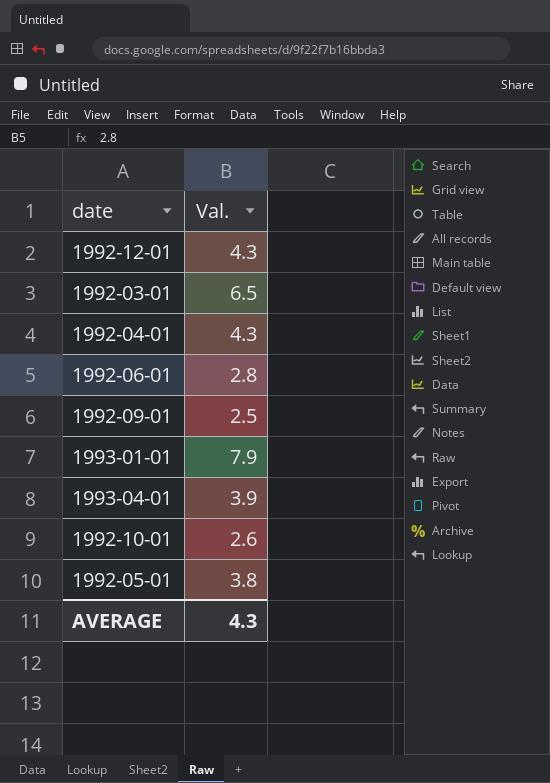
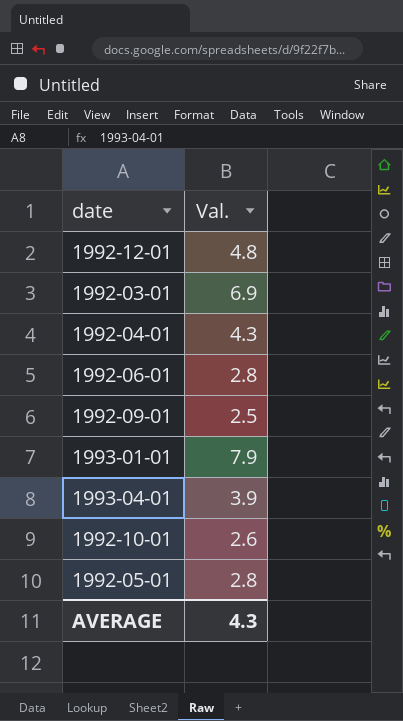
1992-12-01 | Val.: 4.3 -> 4.8
1992-03-01 | Val.: 6.5 -> 6.9
1992-05-01 | Val.: 3.8 -> 2.8

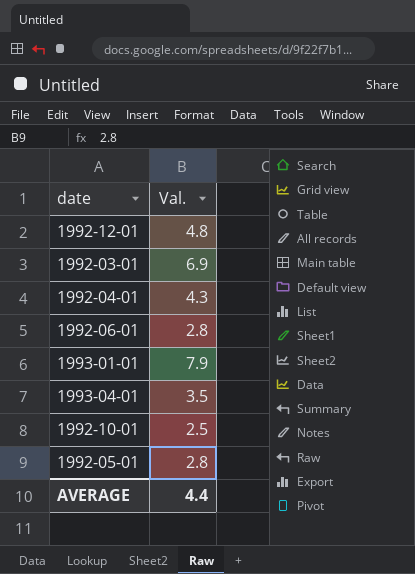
row 1992-09-01: 2.5 -> none
1993-04-01 | Val.: 3.9 -> 3.5
1992-10-01 | Val.: 2.6 -> 2.5
AVERAGE | Val.: 4.3 -> 4.4

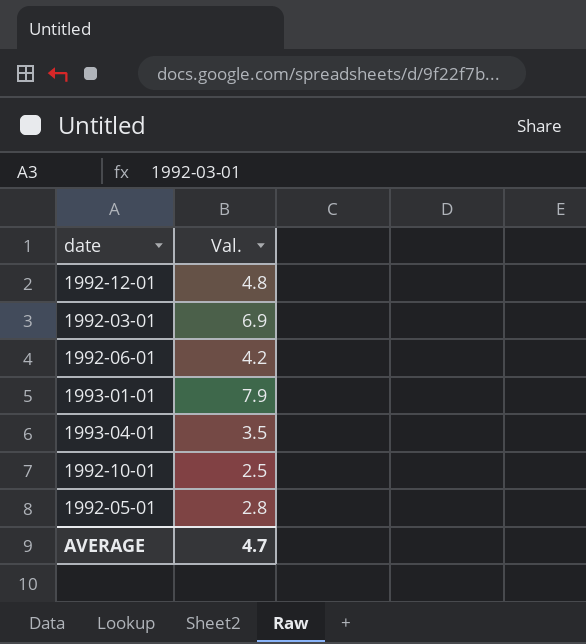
row 1992-04-01: 4.3 -> none
1992-06-01 | Val.: 2.8 -> 4.2
AVERAGE | Val.: 4.4 -> 4.7

